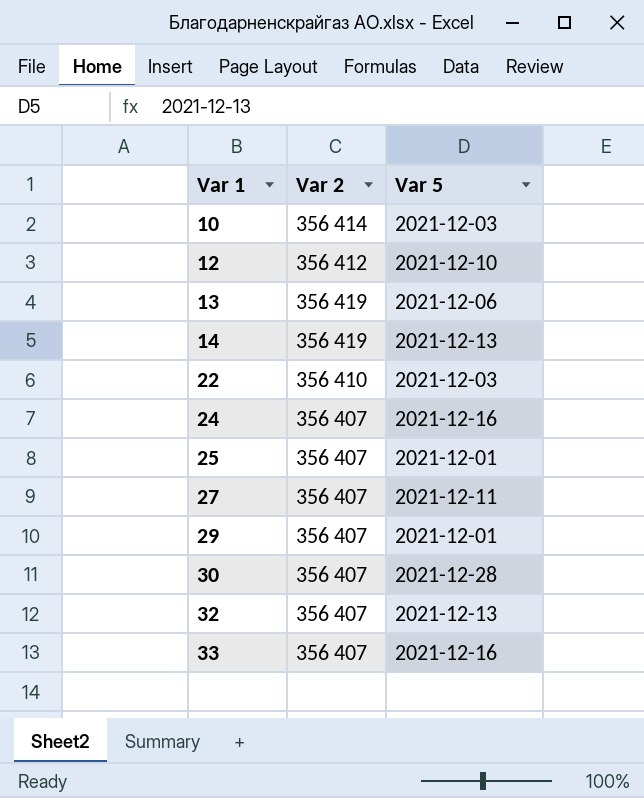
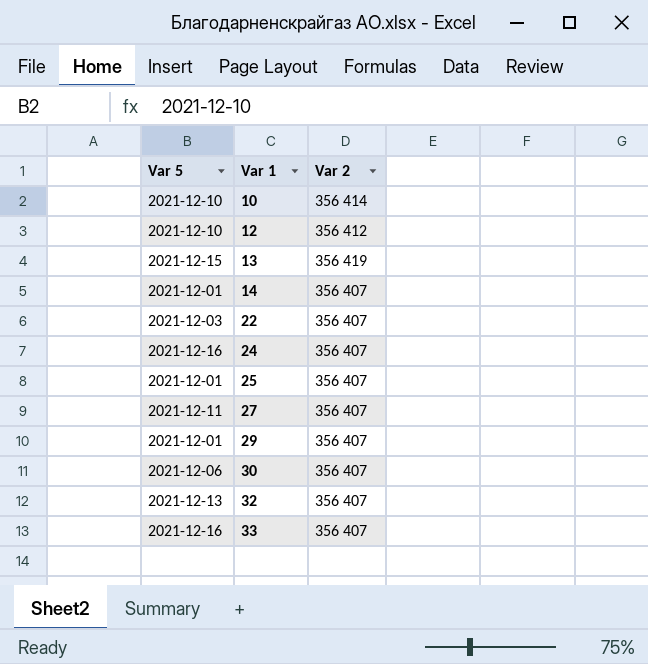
column Var 5 | position: 3 -> 1
10 | Var 5: 2021-12-03 -> 2021-12-10
13 | Var 5: 2021-12-06 -> 2021-12-15
14 | Var 5: 2021-12-13 -> 2021-12-01
14 | Var 2: 356 419 -> 356 407
22 | Var 2: 356 410 -> 356 407
30 | Var 5: 2021-12-28 -> 2021-12-06

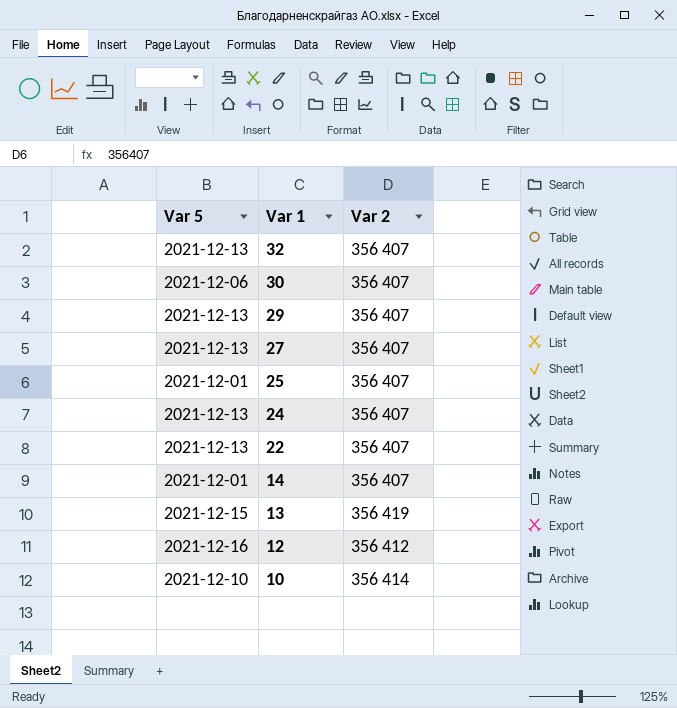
row order: Var 1 ascending -> Var 1 descending
row 33: 2021-12-16 | 356 407 -> none
29 | Var 5: 2021-12-01 -> 2021-12-13
27 | Var 5: 2021-12-11 -> 2021-12-13
24 | Var 5: 2021-12-16 -> 2021-12-13
22 | Var 5: 2021-12-03 -> 2021-12-13
12 | Var 5: 2021-12-10 -> 2021-12-16

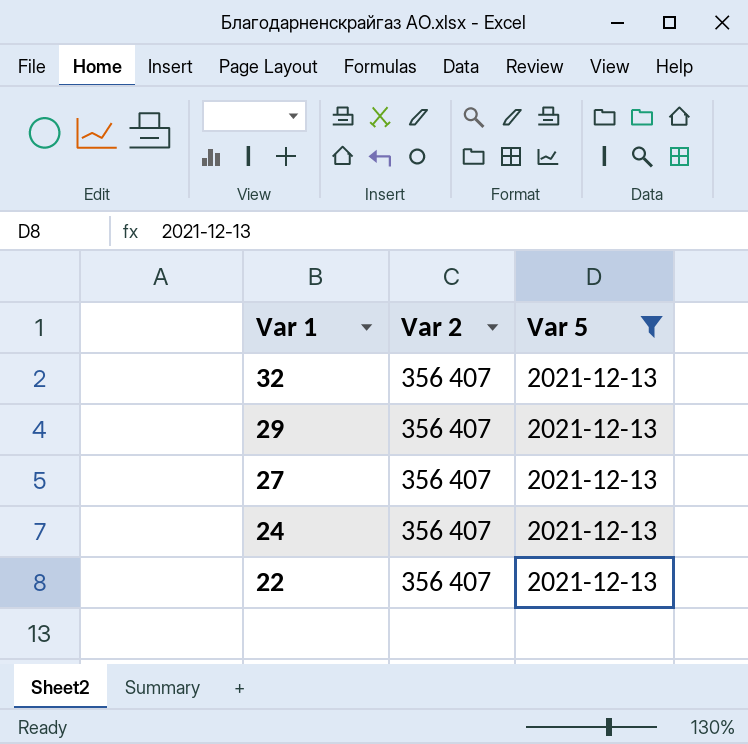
filter: none -> Var 5 = 2021-12-13
column Var 5 | position: 1 -> 3

